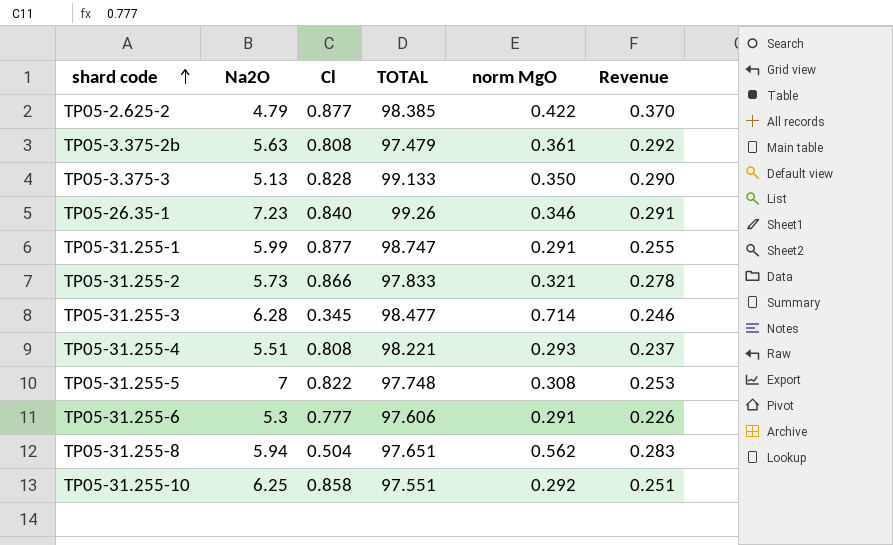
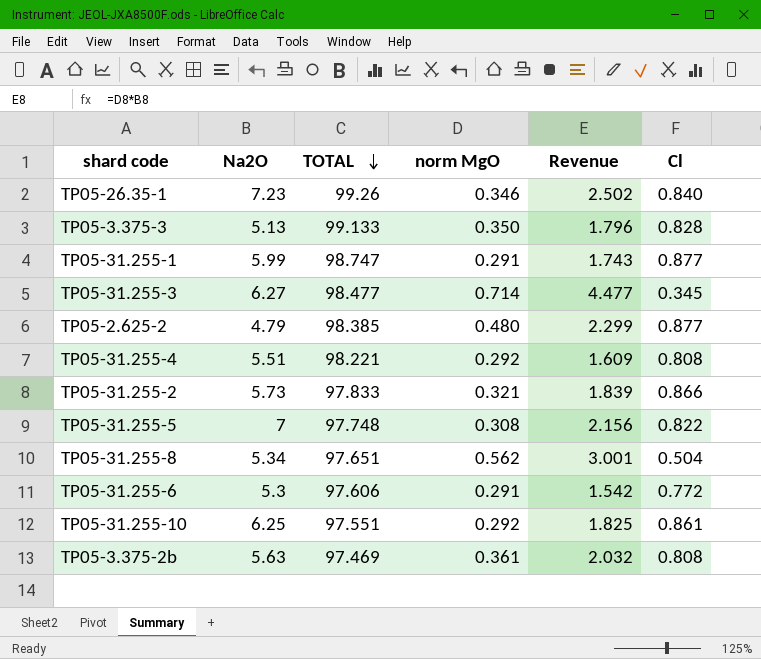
row order: shard code ascending -> TOTAL descending
column Revenue | formula: [Cl] * [norm MgO] -> [Na2O] * [norm MgO]
column Cl | position: 3 -> 6
TP05-31.255-3 | Na2O: 6.28 -> 6.27
TP05-2.625-2 | norm MgO: 0.422 -> 0.480
TP05-31.255-4 | norm MgO: 0.293 -> 0.292
TP05-31.255-8 | Na2O: 5.94 -> 5.34
TP05-31.255-6 | Cl: 0.777 -> 0.772
TP05-31.255-10 | Cl: 0.858 -> 0.861
TP05-3.375-2b | TOTAL: 97.479 -> 97.469

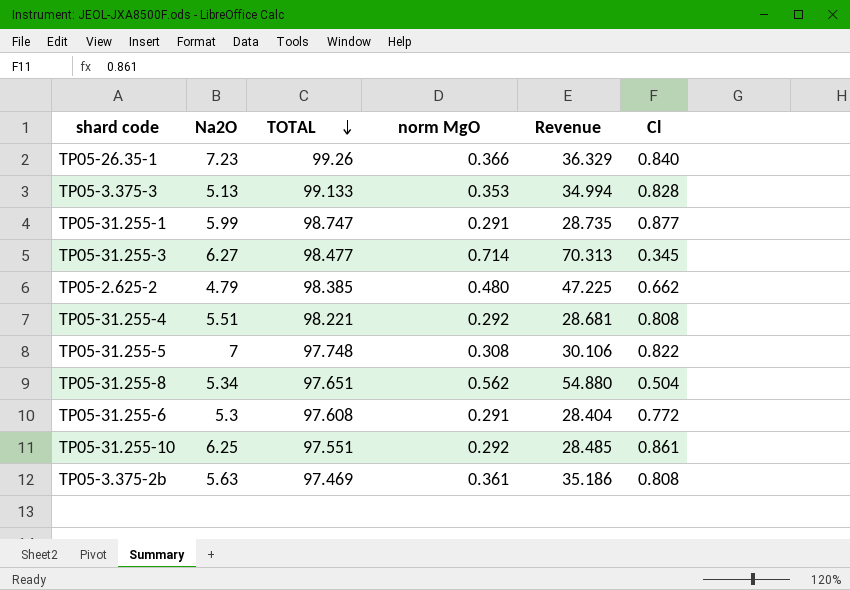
column Revenue | formula: [Na2O] * [norm MgO] -> [TOTAL] * [norm MgO]
row TP05-31.255-2: 5.73 | 97.833 | 0.321 | 1.839 | 0.866 -> none
TP05-26.35-1 | norm MgO: 0.346 -> 0.366
TP05-3.375-3 | norm MgO: 0.350 -> 0.353
TP05-2.625-2 | Cl: 0.877 -> 0.662
TP05-31.255-6 | TOTAL: 97.606 -> 97.608

